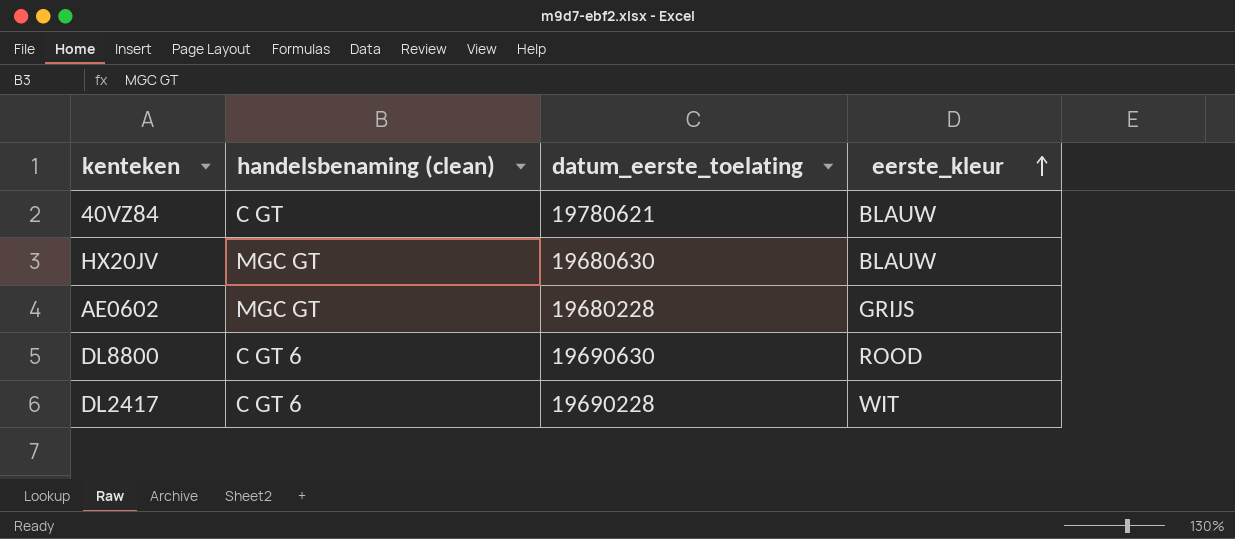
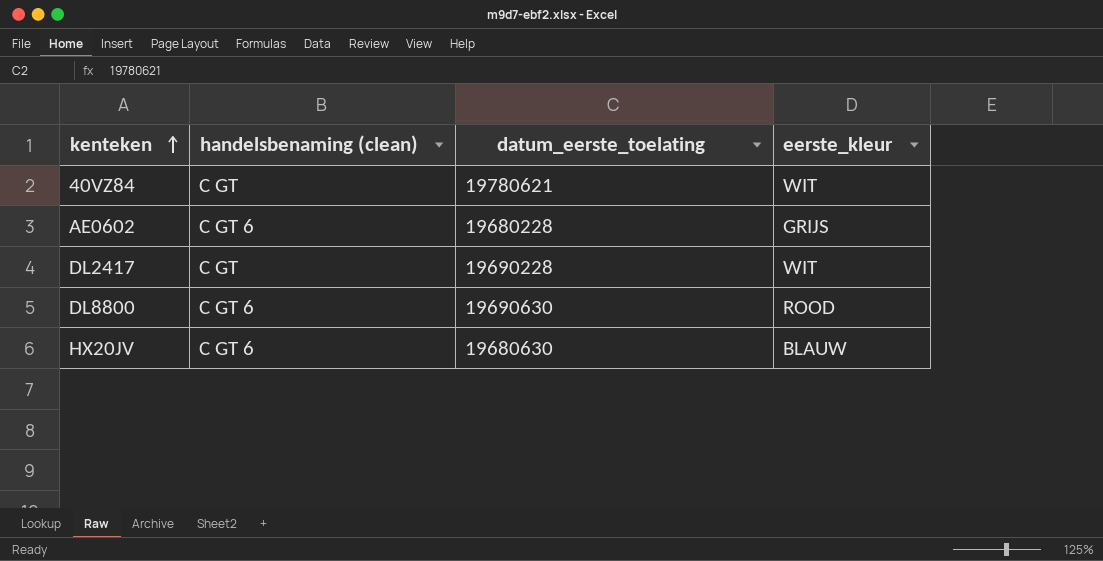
row order: eerste_kleur ascending -> kenteken ascending
40VZ84 | eerste_kleur: BLAUW -> WIT
AE0602 | handelsbenaming (clean): MGC GT -> C GT 6
DL2417 | handelsbenaming (clean): C GT 6 -> C GT
HX20JV | handelsbenaming (clean): MGC GT -> C GT 6

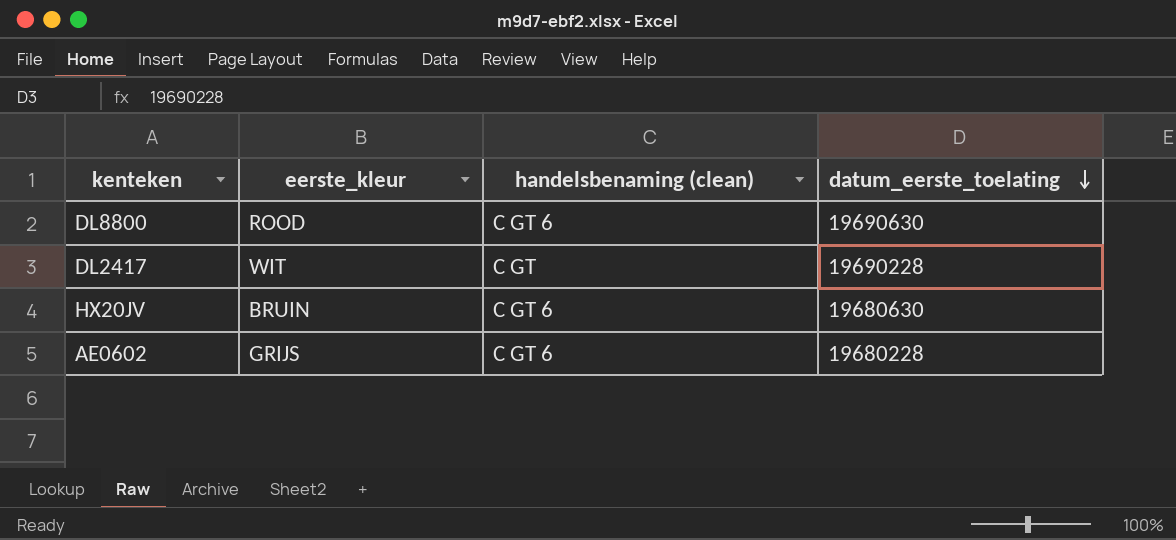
row order: kenteken ascending -> datum_eerste_toelating descending
column eerste_kleur | position: 4 -> 2
row 40VZ84: C GT | 19780621 | WIT -> none
HX20JV | eerste_kleur: BLAUW -> BRUIN

